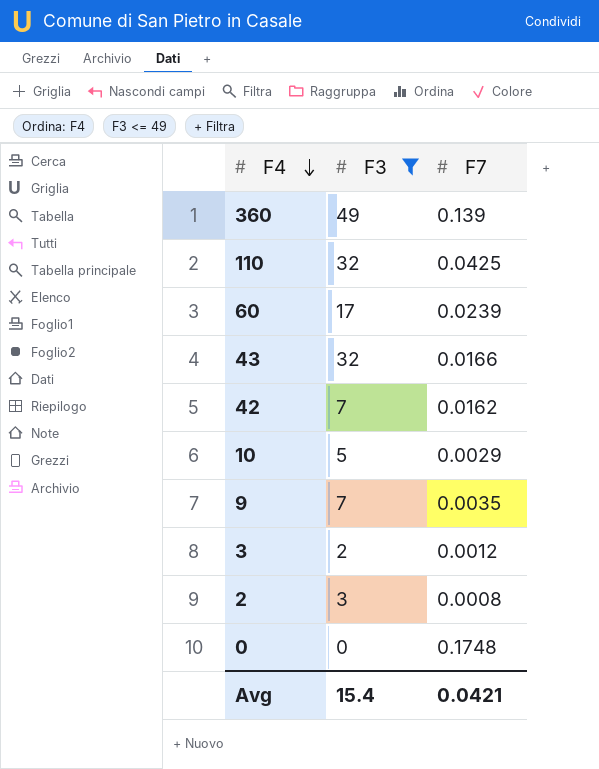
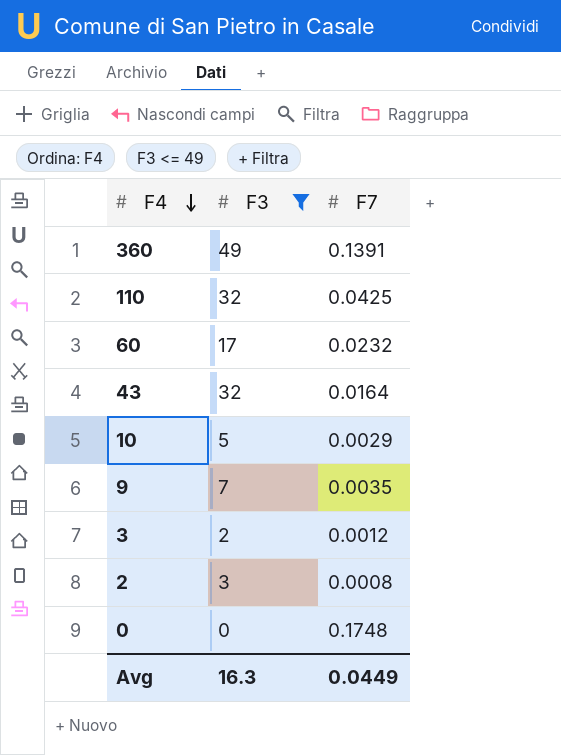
row 42: 7 | 0.0162 -> none
360 | F7: 0.139 -> 0.1391
60 | F7: 0.0239 -> 0.0232
43 | F7: 0.0166 -> 0.0164
Avg | F3: 15.4 -> 16.3
Avg | F7: 0.0421 -> 0.0449

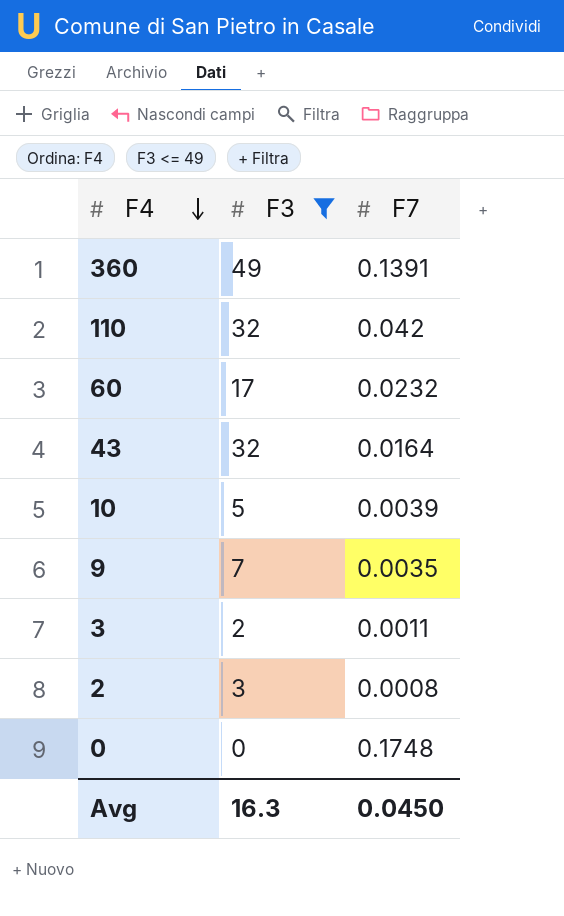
110 | F7: 0.0425 -> 0.042
10 | F7: 0.0029 -> 0.0039
3 | F7: 0.0012 -> 0.0011
Avg | F7: 0.0449 -> 0.0450

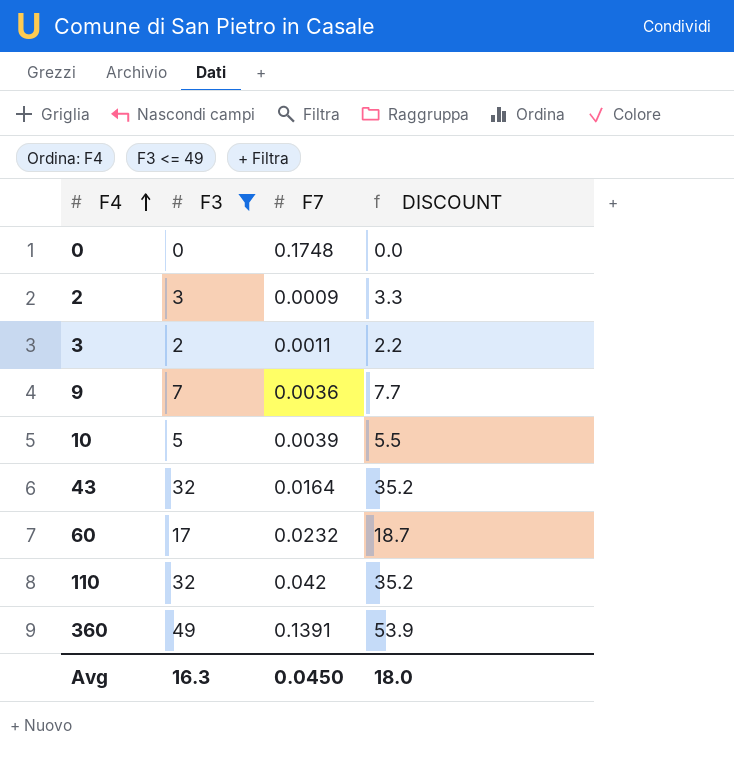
row order: F4 descending -> F4 ascending
column DISCOUNT | formula: none -> [F3] * 1.1
2 | F7: 0.0008 -> 0.0009
9 | F7: 0.0035 -> 0.0036

